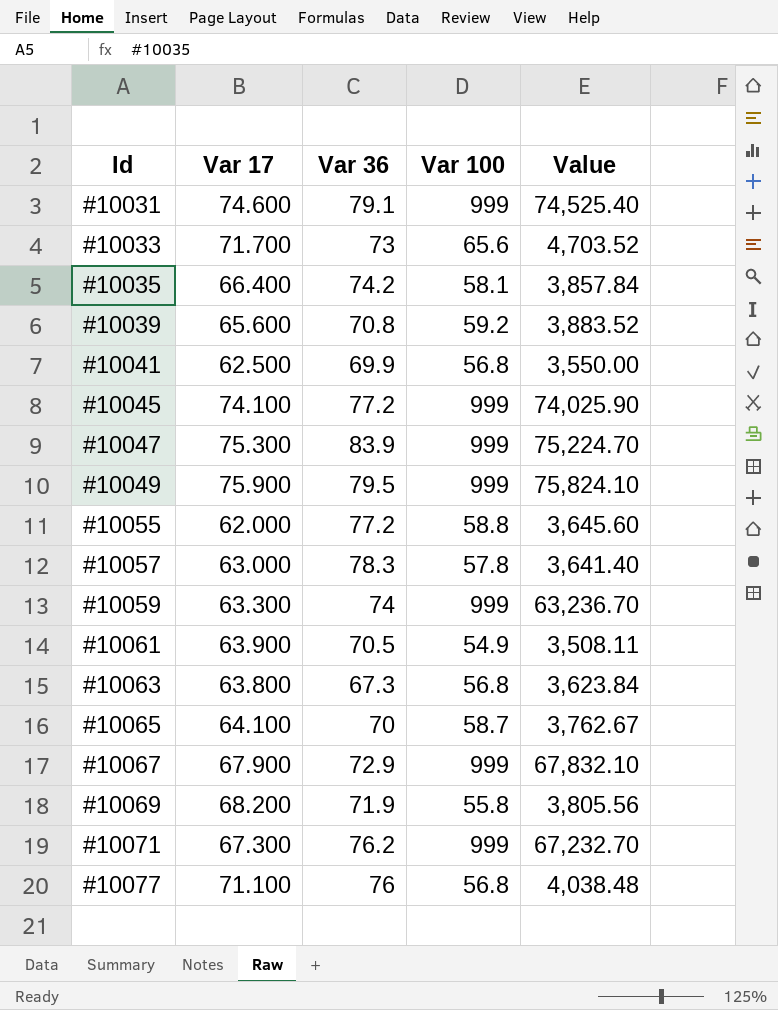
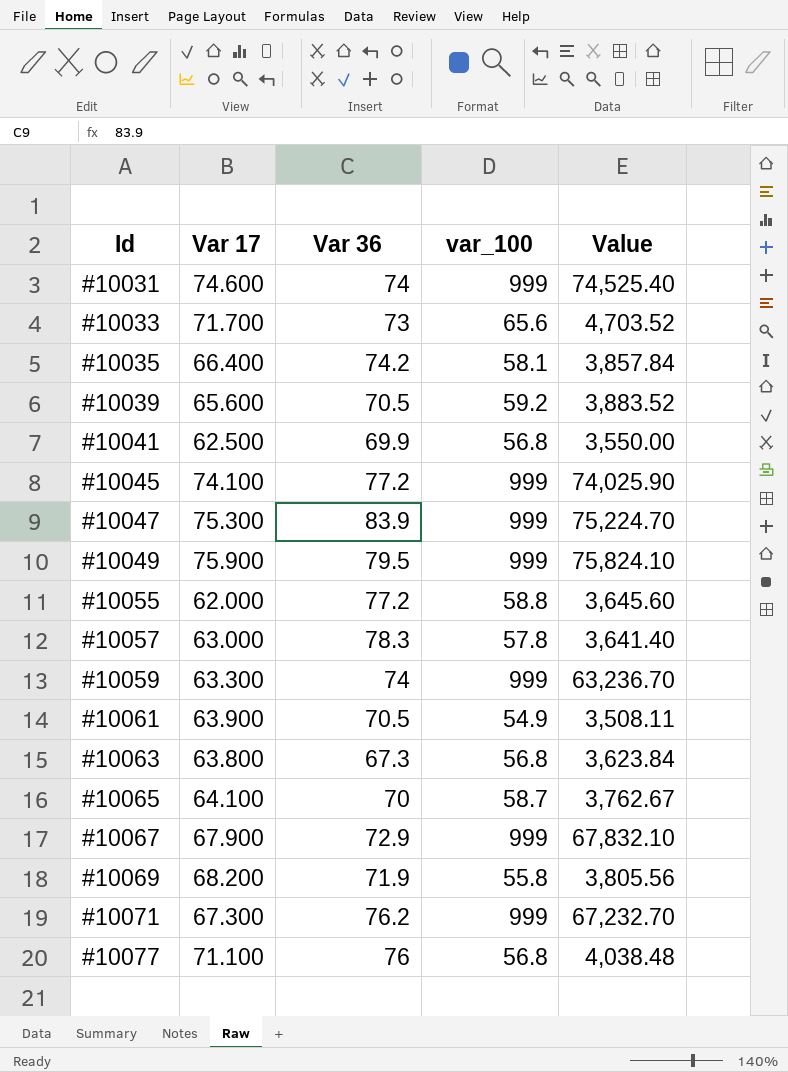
column name: Var 100 -> var_100
#10031 | Var 36: 79.1 -> 74
#10039 | Var 36: 70.8 -> 70.5

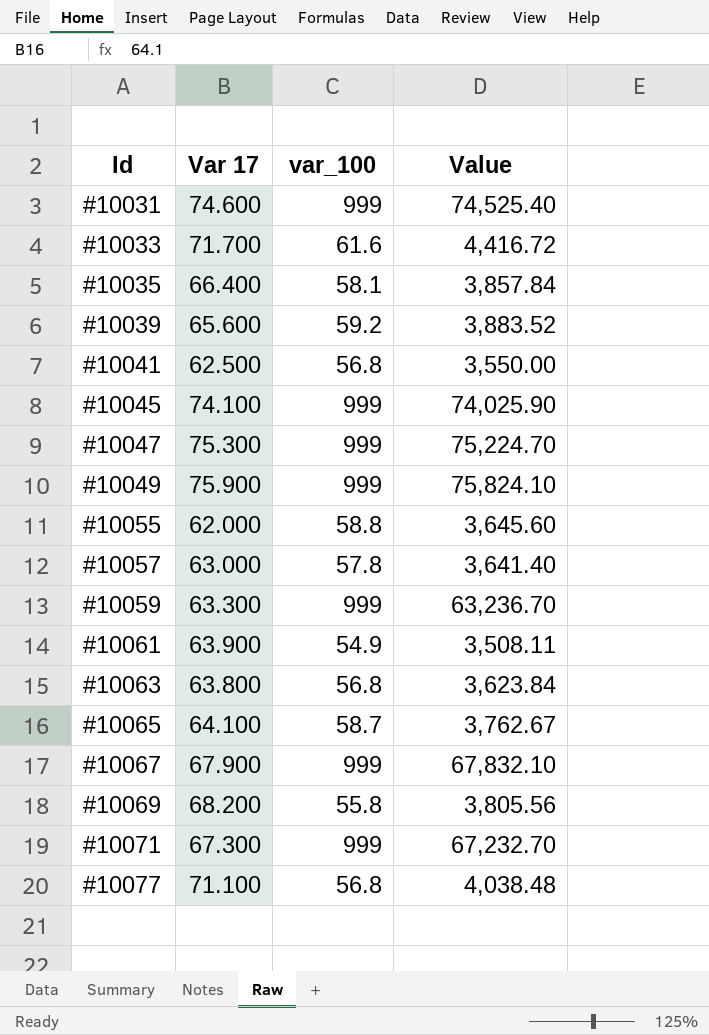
column Var 36 | position: 3 -> none
#10033 | var_100: 65.6 -> 61.6
#10033 | Value: 4,703.52 -> 4,416.72

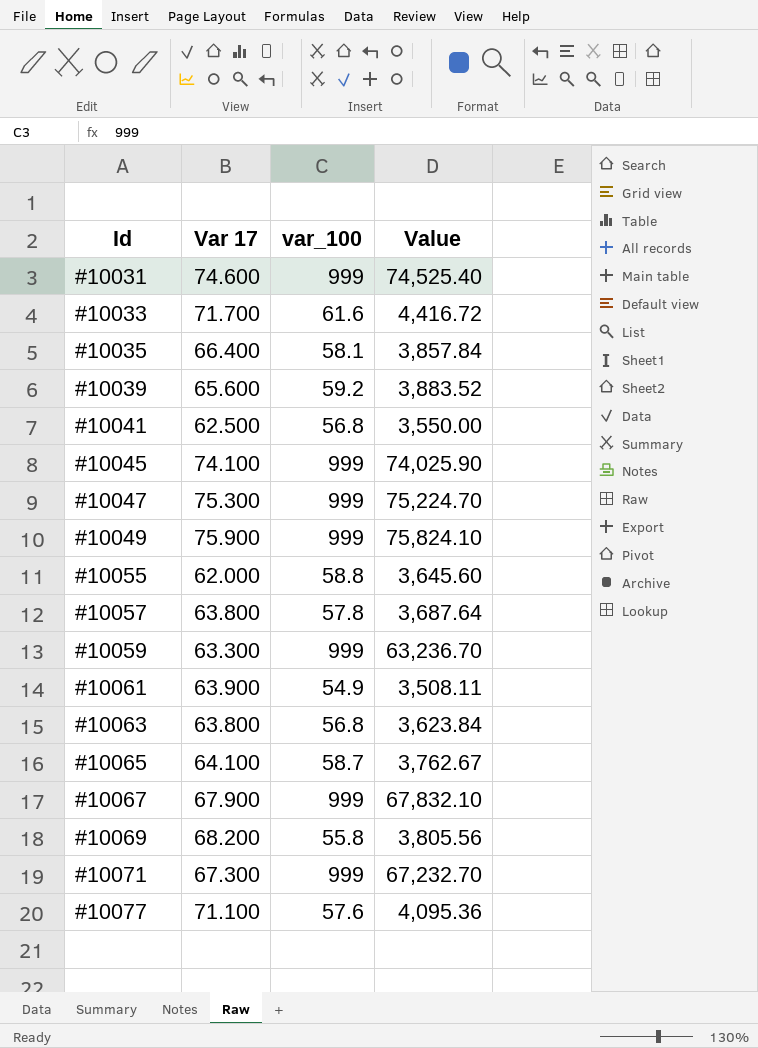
#10057 | Var 17: 63.000 -> 63.800
#10057 | Value: 3,641.40 -> 3,687.64
#10077 | var_100: 56.8 -> 57.6
#10077 | Value: 4,038.48 -> 4,095.36

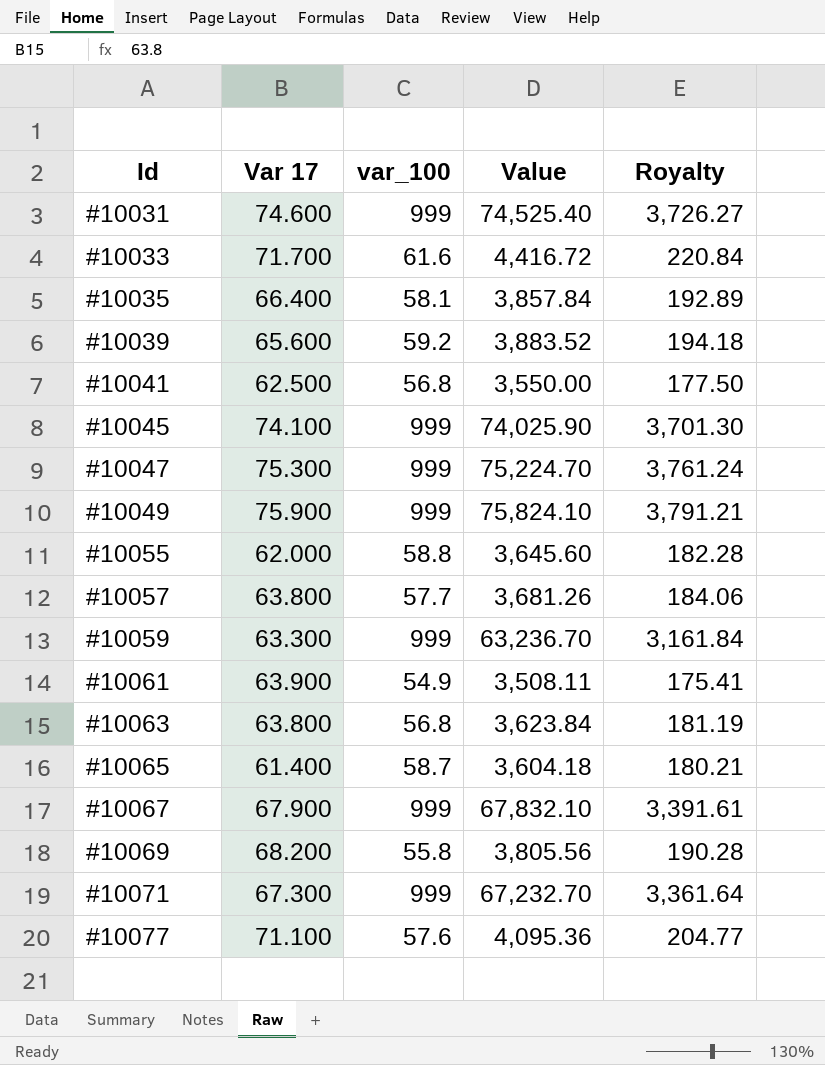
column Royalty | formula: none -> [Value] * 0.05
#10057 | var_100: 57.8 -> 57.7
#10057 | Value: 3,687.64 -> 3,681.26
#10065 | Var 17: 64.100 -> 61.400
#10065 | Value: 3,762.67 -> 3,604.18

